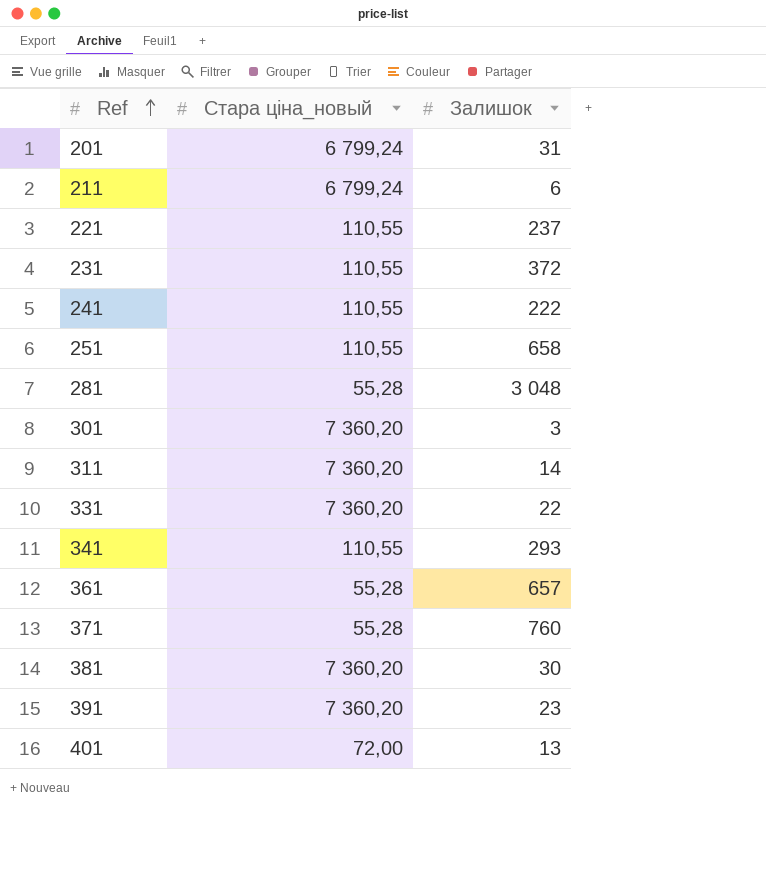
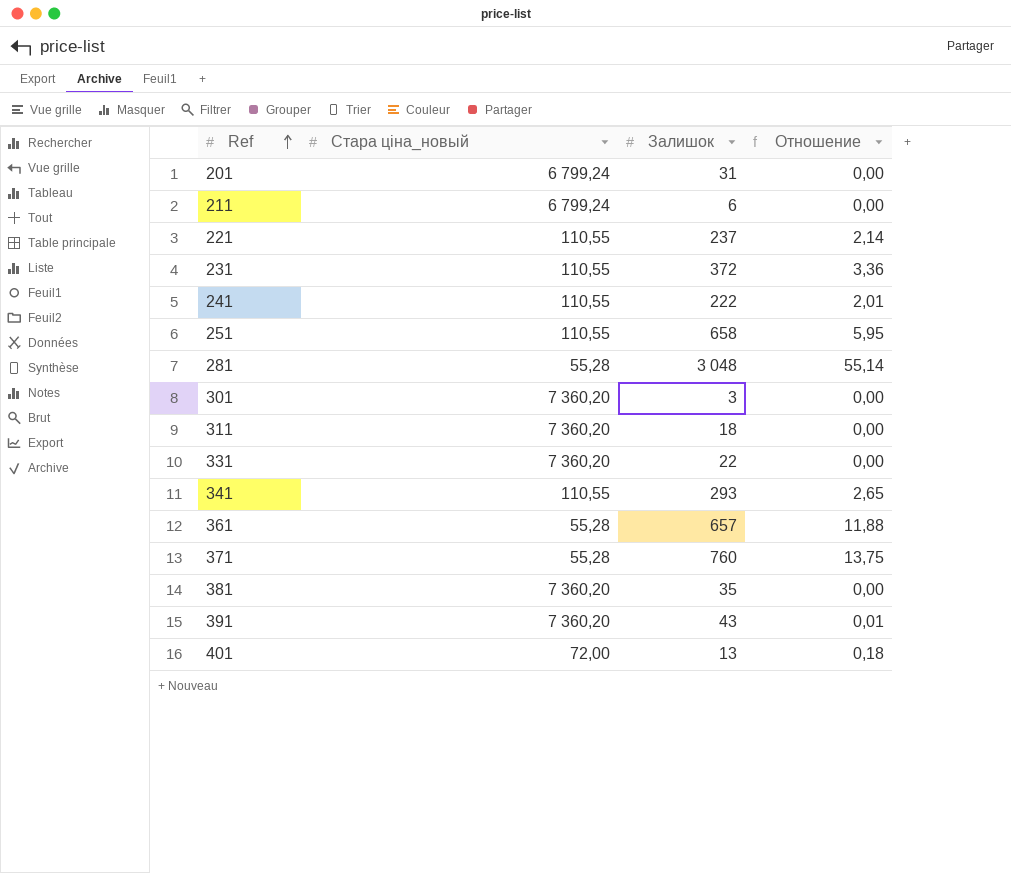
column Отношение | formula: none -> [Залишок] / [Стара ціна_новый]
311 | Залишок: 14 -> 18
381 | Залишок: 30 -> 35
391 | Залишок: 23 -> 43

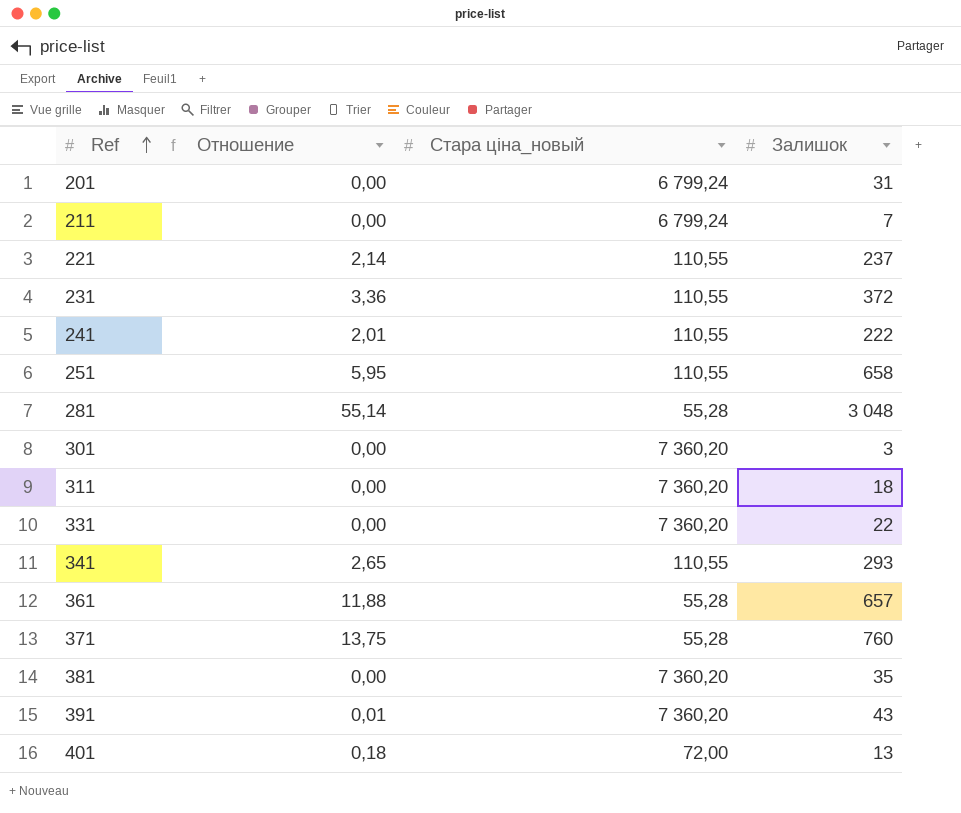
column Отношение | position: 4 -> 2
211 | Залишок: 6 -> 7

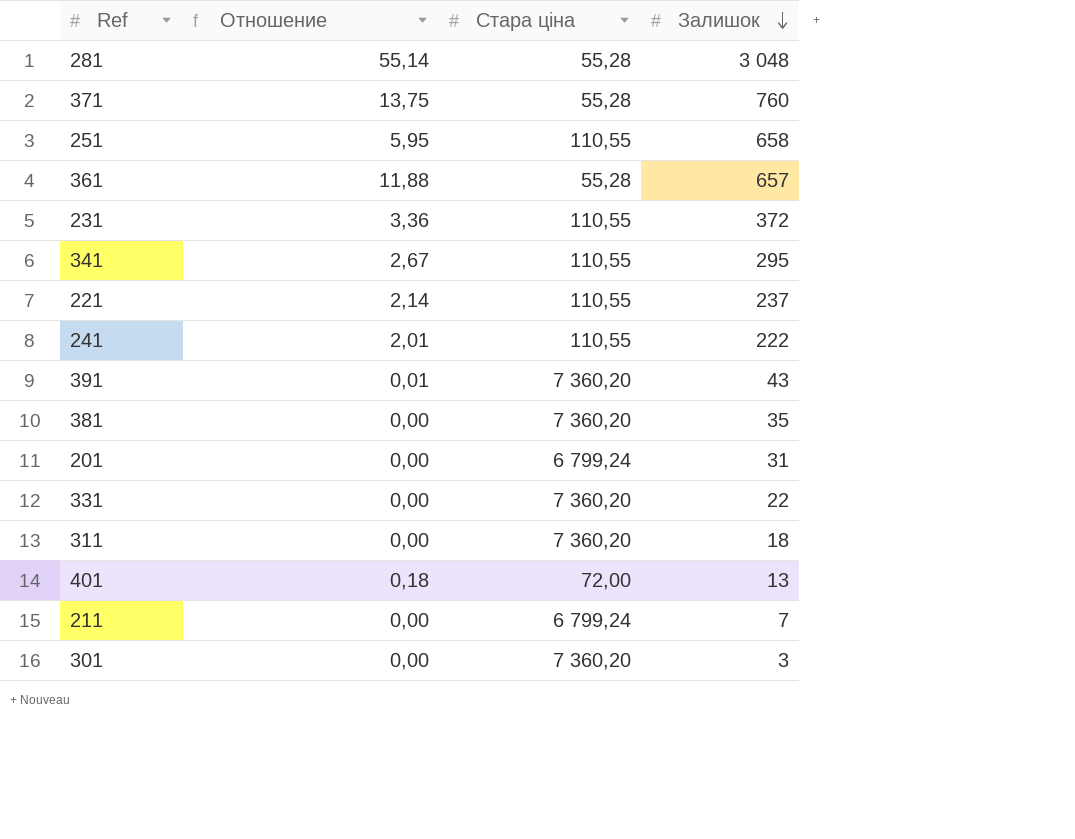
row order: Ref ascending -> Залишок descending
column name: Стара ціна_новый -> Стара ціна
341 | Отношение: 2,65 -> 2,67
341 | Залишок: 293 -> 295

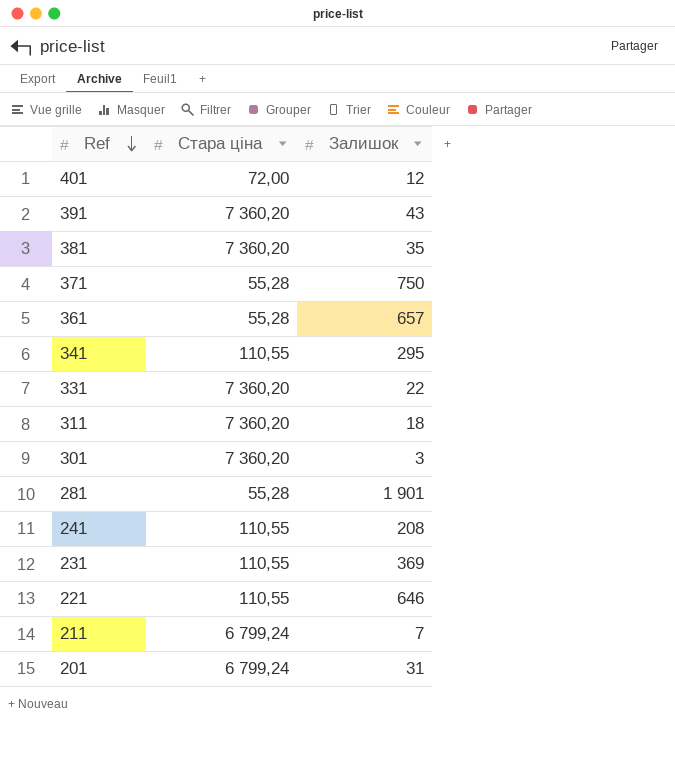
row order: Залишок descending -> Ref descending
column Отношение | formula: [Залишок] / [Стара ціна] -> none
row 251: 5,95 | 110,55 | 658 -> none
401 | Залишок: 13 -> 12
371 | Залишок: 760 -> 750
281 | Залишок: 3 048 -> 1 901
241 | Залишок: 222 -> 208
231 | Залишок: 372 -> 369
221 | Залишок: 237 -> 646

